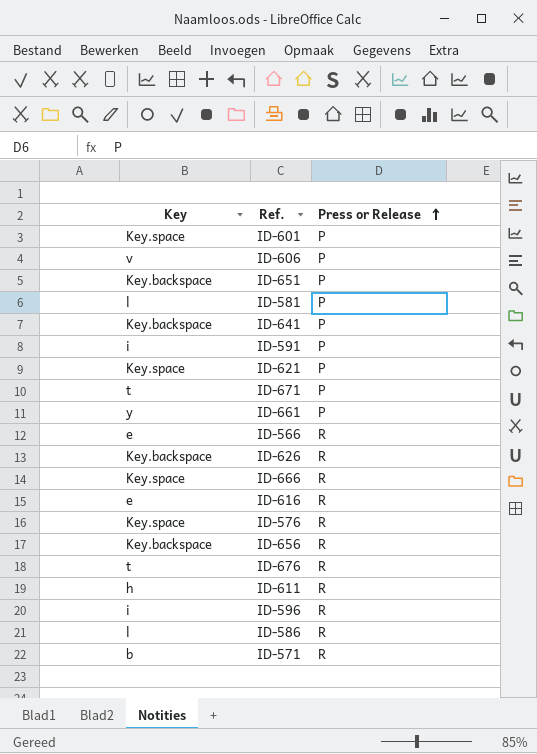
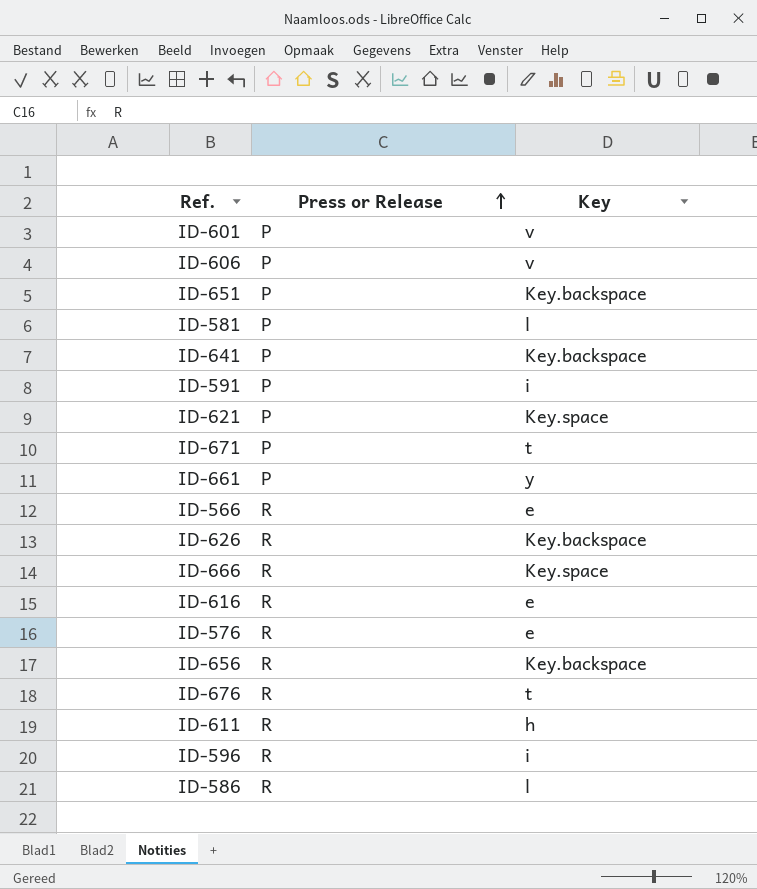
column Key | position: 1 -> 3
row ID-571: b | R -> none
ID-601 | Key: Key.space -> v
ID-576 | Key: Key.space -> e

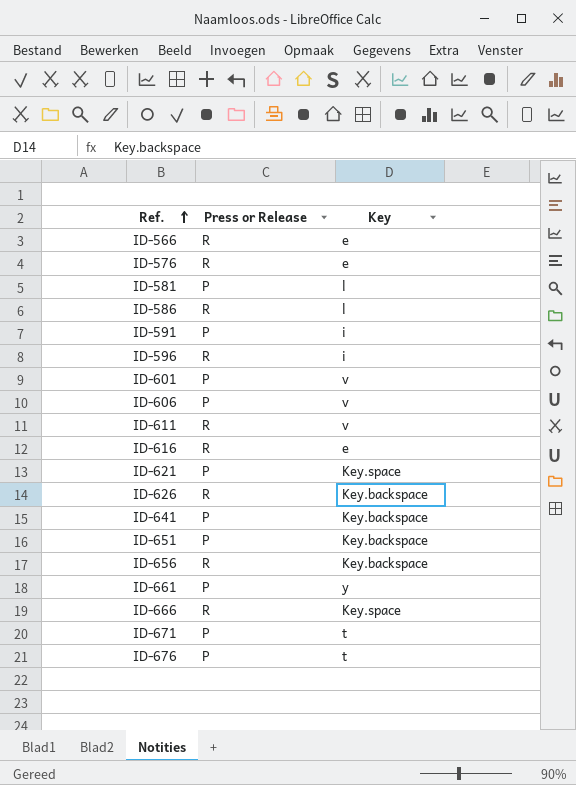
row order: Press or Release ascending -> Ref. ascending
ID-611 | Key: h -> v
ID-676 | Press or Release: R -> P

